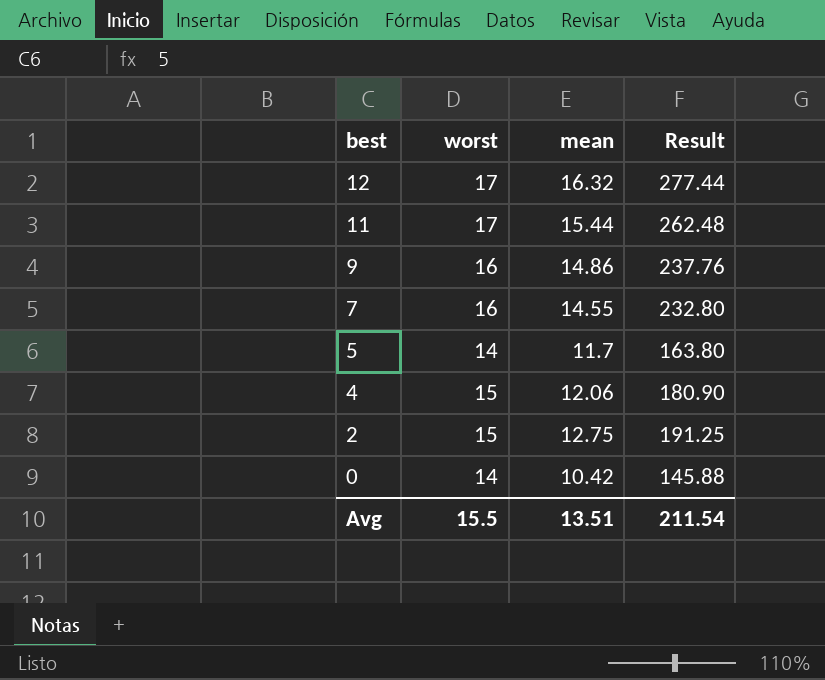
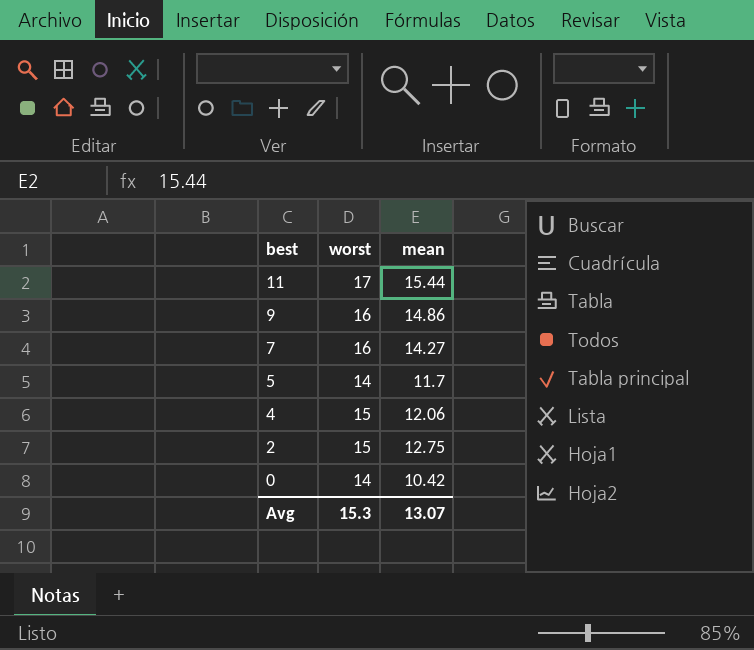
column Result | formula: [worst] * [mean] -> none
row 12: 17 | 16.32 | 277.44 -> none
7 | mean: 14.55 -> 14.27
Avg | worst: 15.5 -> 15.3
Avg | mean: 13.51 -> 13.07

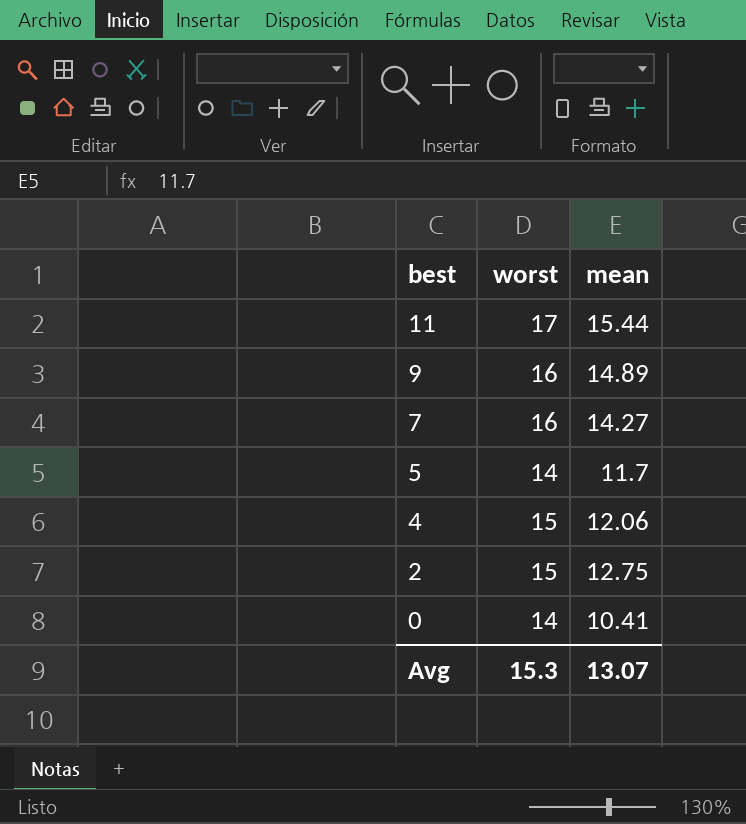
9 | mean: 14.86 -> 14.89
0 | mean: 10.42 -> 10.41

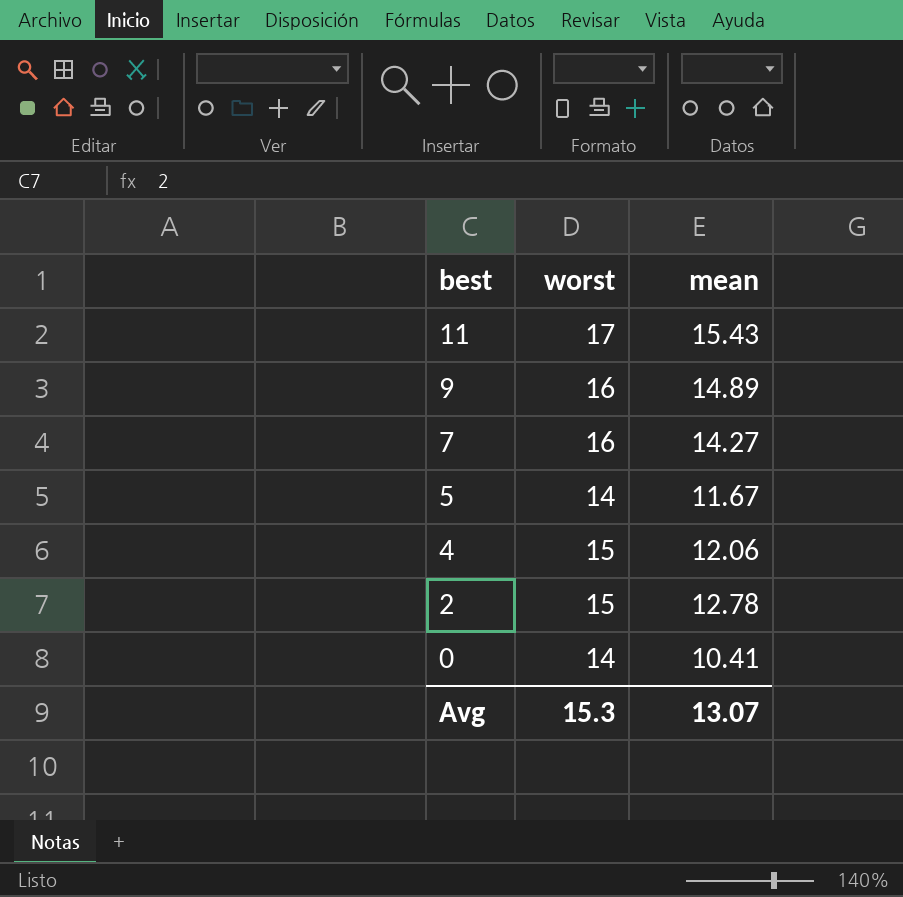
11 | mean: 15.44 -> 15.43
5 | mean: 11.7 -> 11.67
2 | mean: 12.75 -> 12.78

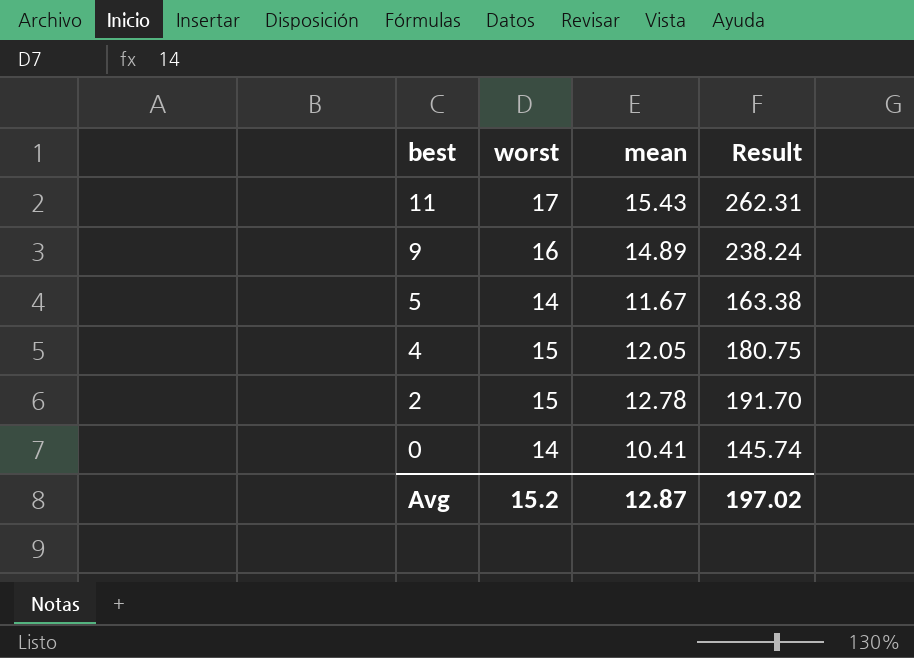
column Result | formula: none -> [worst] * [mean]
row 7: 16 | 14.27 -> none
4 | mean: 12.06 -> 12.05
Avg | worst: 15.3 -> 15.2
Avg | mean: 13.07 -> 12.87

